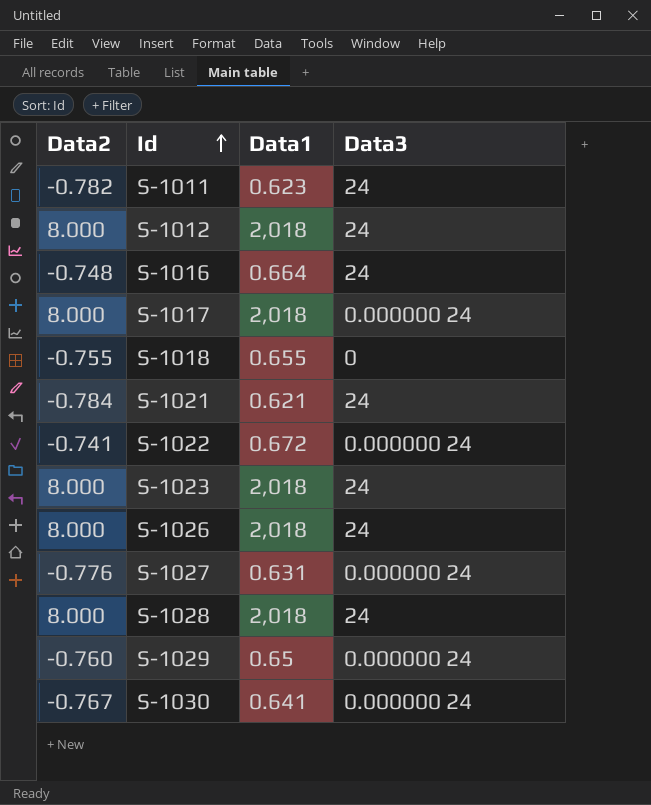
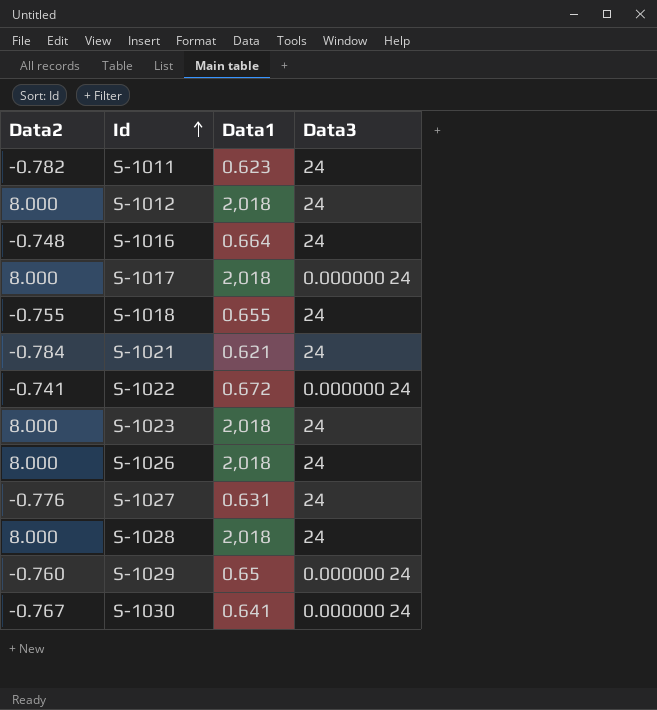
S-1018 | Data3: 0 -> 24
S-1027 | Data3: 0.000000 24 -> 24

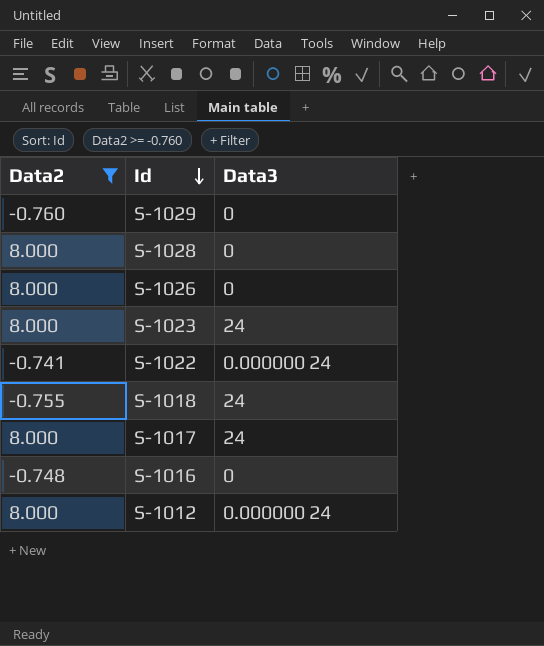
filter: none -> Data2 >= -0.760
row order: Id ascending -> Id descending
column Data1 | position: 3 -> none
S-1029 | Data3: 0.000000 24 -> 0
S-1028 | Data3: 24 -> 0
S-1026 | Data3: 24 -> 0
S-1017 | Data3: 0.000000 24 -> 24
S-1016 | Data3: 24 -> 0
S-1012 | Data3: 24 -> 0.000000 24

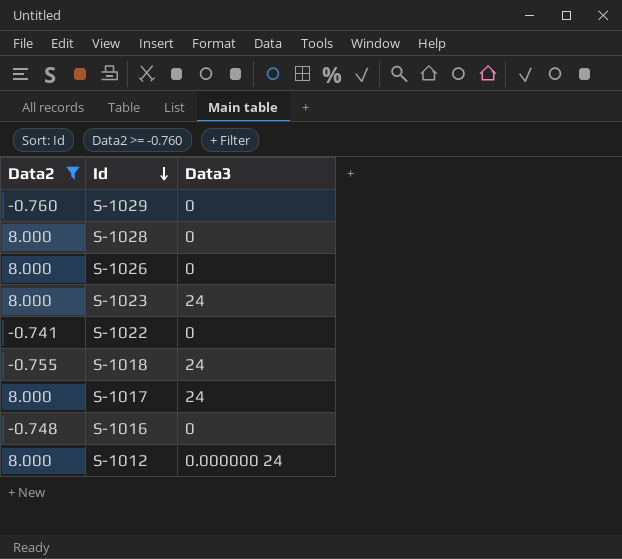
S-1022 | Data3: 0.000000 24 -> 0

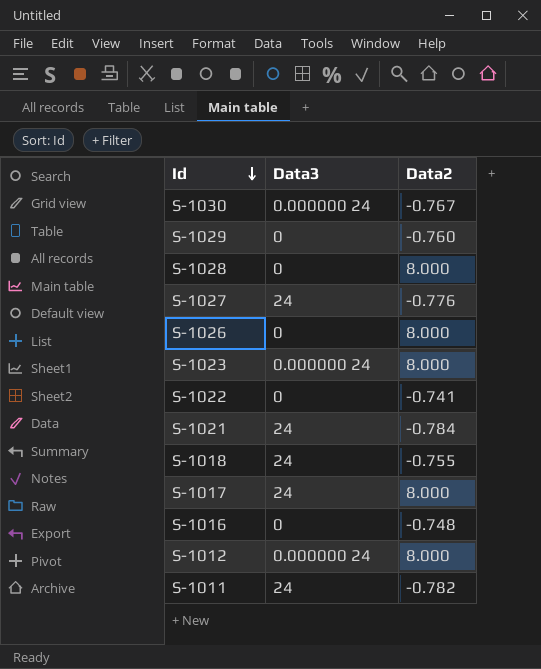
filter: Data2 >= -0.760 -> none
column Data2 | position: 1 -> 3
S-1023 | Data3: 24 -> 0.000000 24

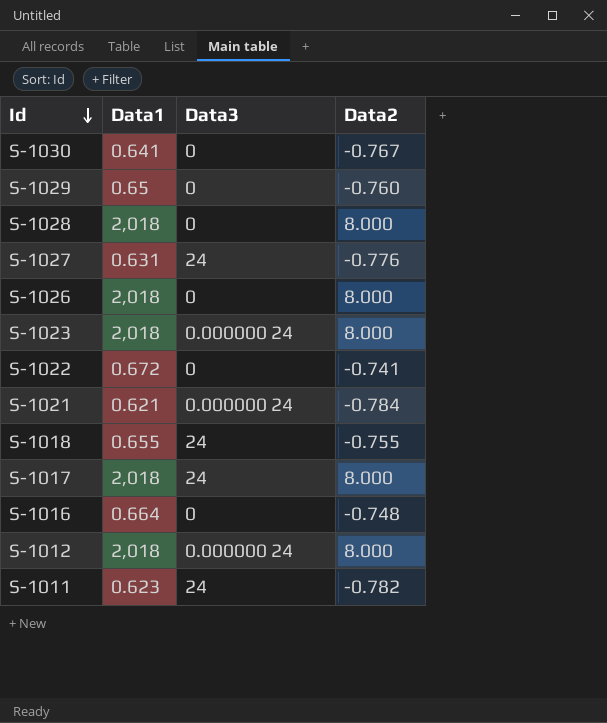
column Data1 | position: none -> 2
S-1030 | Data3: 0.000000 24 -> 0
S-1021 | Data3: 24 -> 0.000000 24

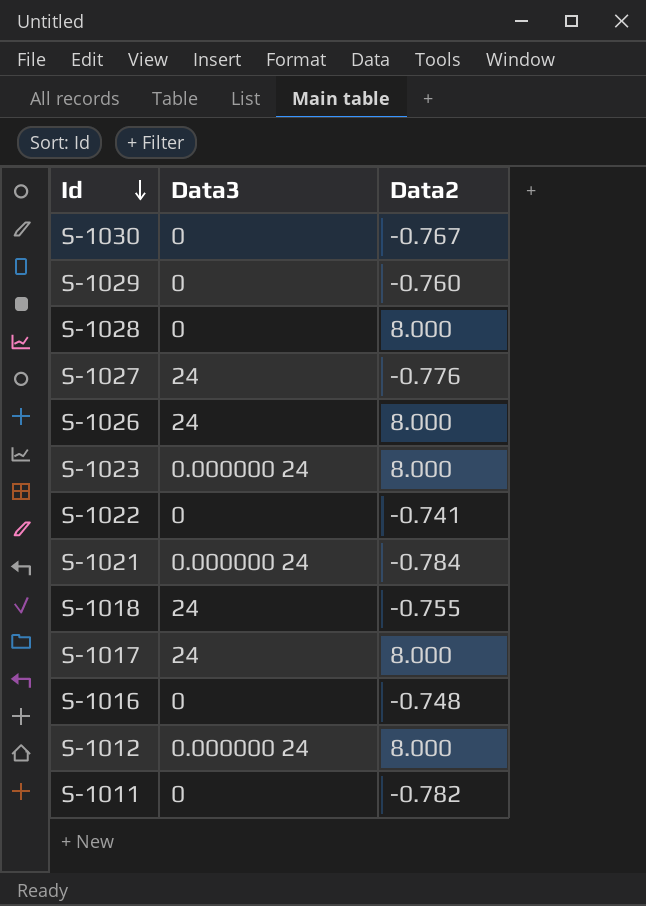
column Data1 | position: 2 -> none
S-1026 | Data3: 0 -> 24
S-1011 | Data3: 24 -> 0

